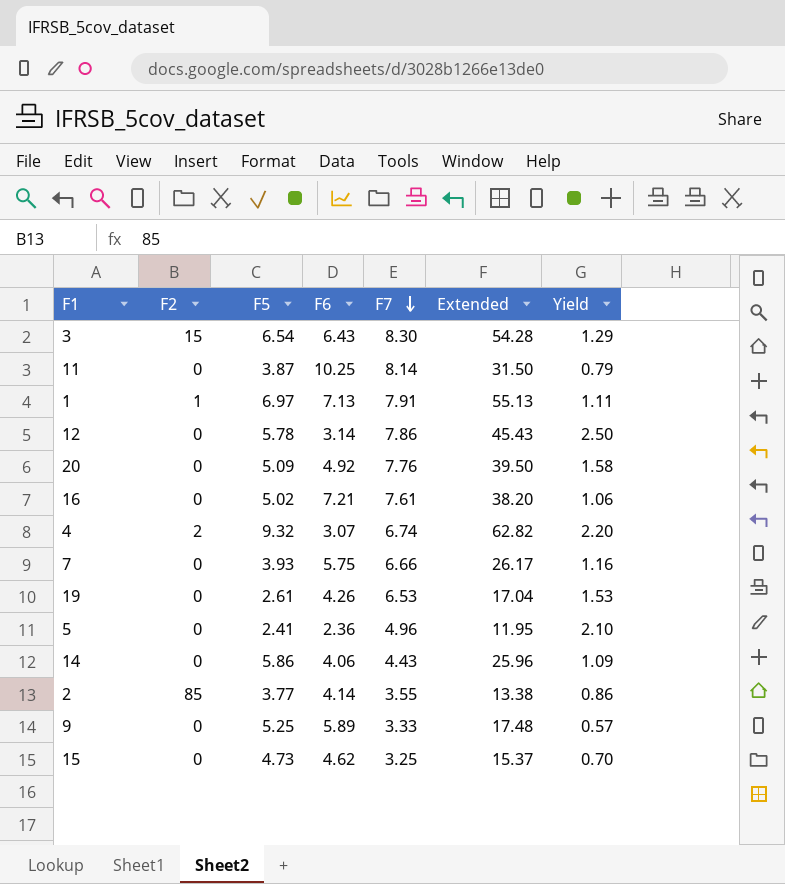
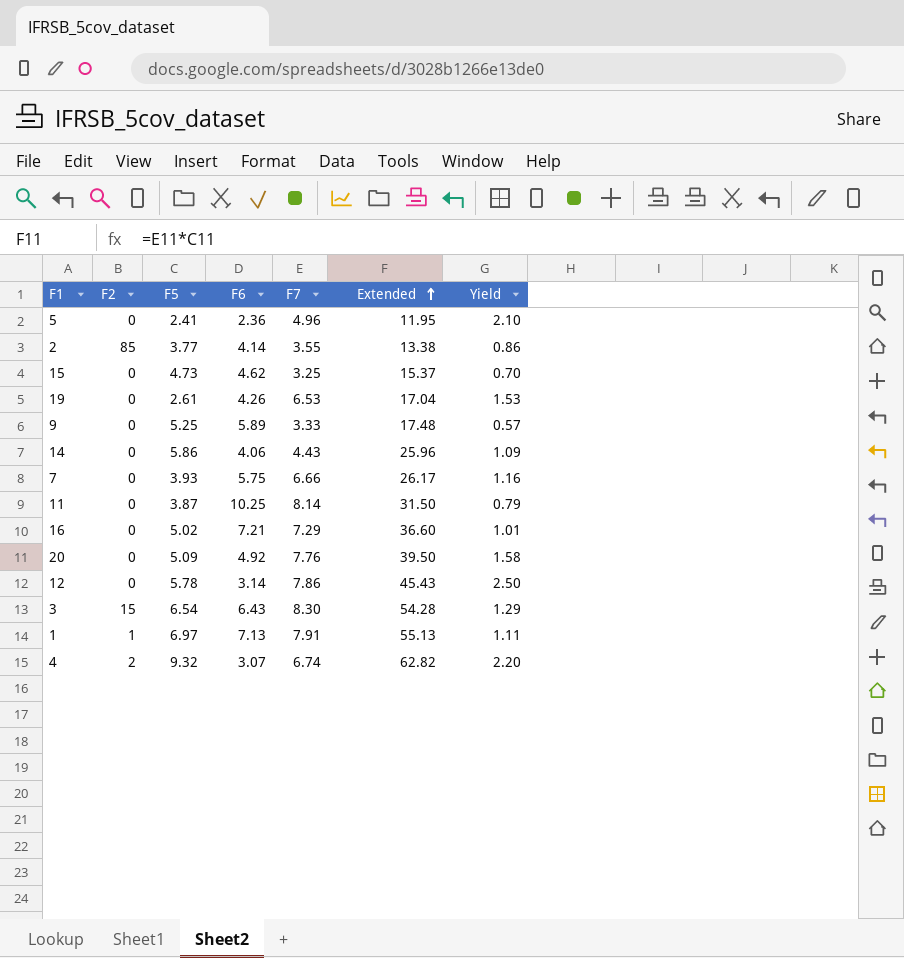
row order: F7 descending -> Extended ascending
16 | F7: 7.61 -> 7.29
16 | Extended: 38.20 -> 36.60
16 | Yield: 1.06 -> 1.01

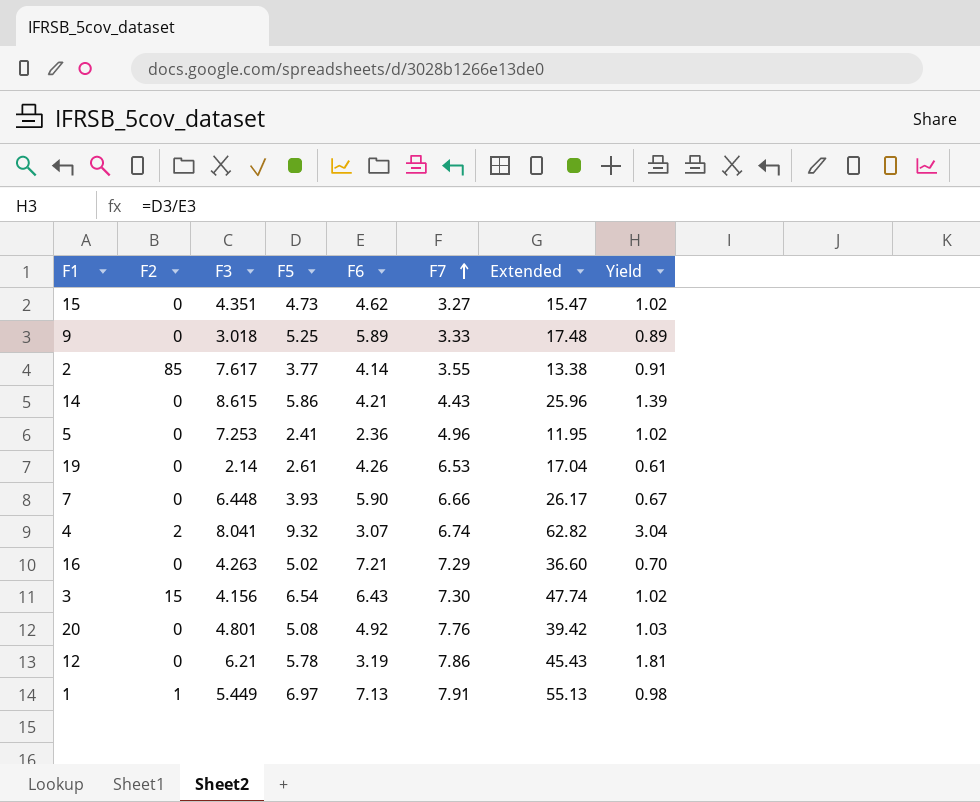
row order: Extended ascending -> F7 ascending
column F3 | position: none -> 3
column Yield | formula: [F7] / [F6] -> [F5] / [F6]
row 11: 0 | 3.87 | 10.25 | 8.14 | 31.50 | 0.79 -> none
15 | F7: 3.25 -> 3.27
15 | Extended: 15.37 -> 15.47
14 | F6: 4.06 -> 4.21
7 | F6: 5.75 -> 5.90
3 | F7: 8.30 -> 7.30
3 | Extended: 54.28 -> 47.74
20 | F5: 5.09 -> 5.08
20 | Extended: 39.50 -> 39.42
12 | F6: 3.14 -> 3.19

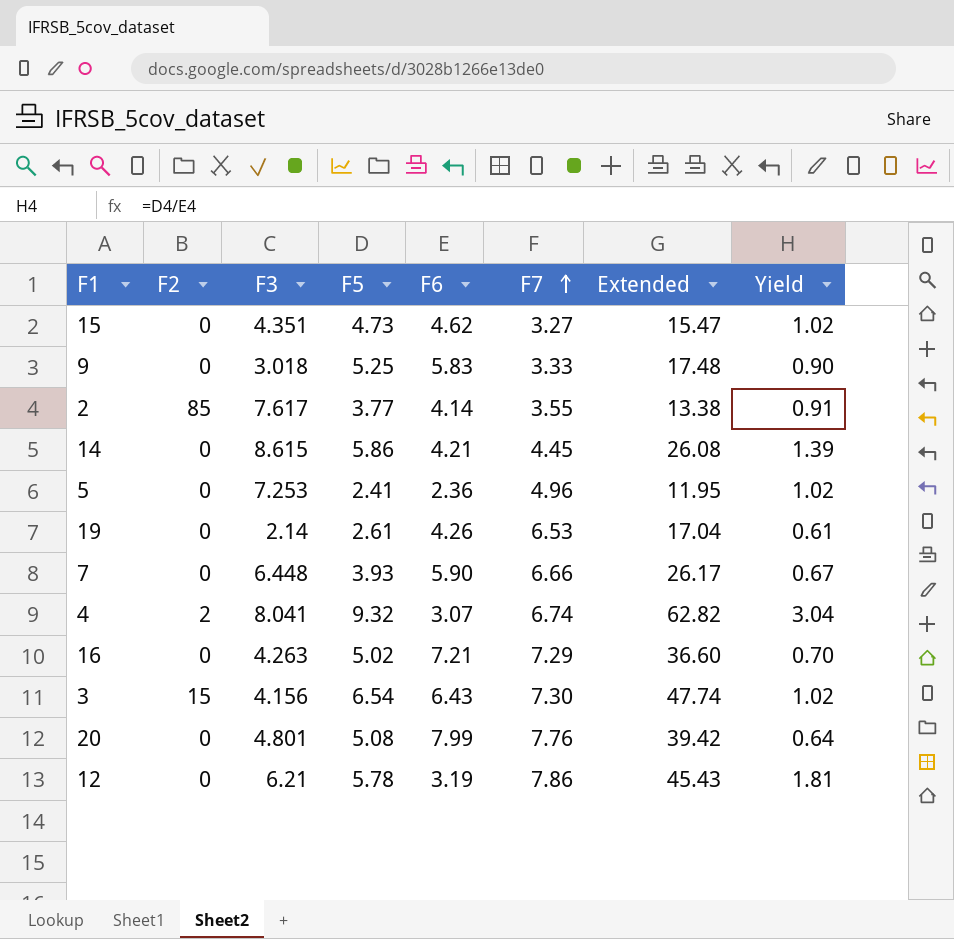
row 1: 1 | 5.449 | 6.97 | 7.13 | 7.91 | 55.13 | 0.98 -> none
9 | F6: 5.89 -> 5.83
9 | Yield: 0.89 -> 0.90
14 | F7: 4.43 -> 4.45
14 | Extended: 25.96 -> 26.08
20 | F6: 4.92 -> 7.99
20 | Yield: 1.03 -> 0.64

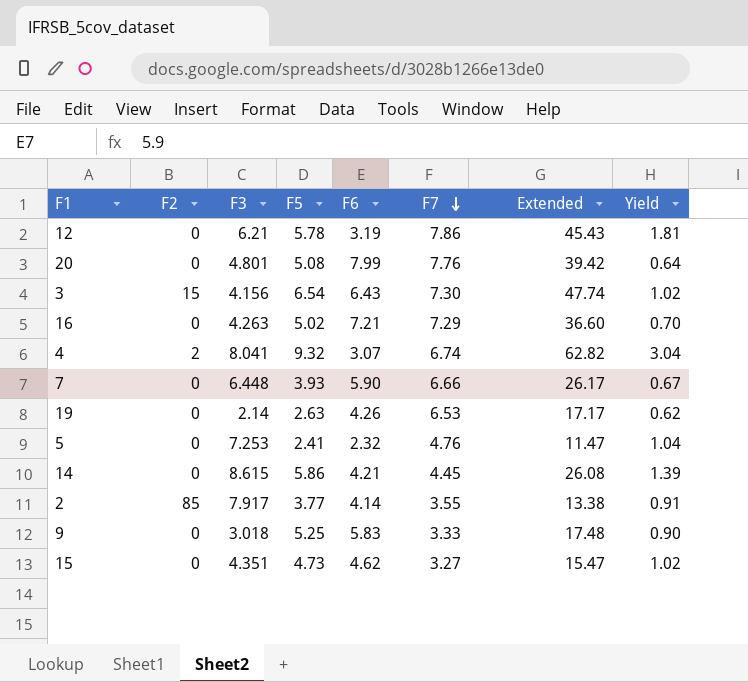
row order: F7 ascending -> F7 descending
19 | F5: 2.61 -> 2.63
19 | Extended: 17.04 -> 17.17
19 | Yield: 0.61 -> 0.62
5 | F6: 2.36 -> 2.32
5 | F7: 4.96 -> 4.76
5 | Extended: 11.95 -> 11.47
5 | Yield: 1.02 -> 1.04
2 | F3: 7.617 -> 7.917

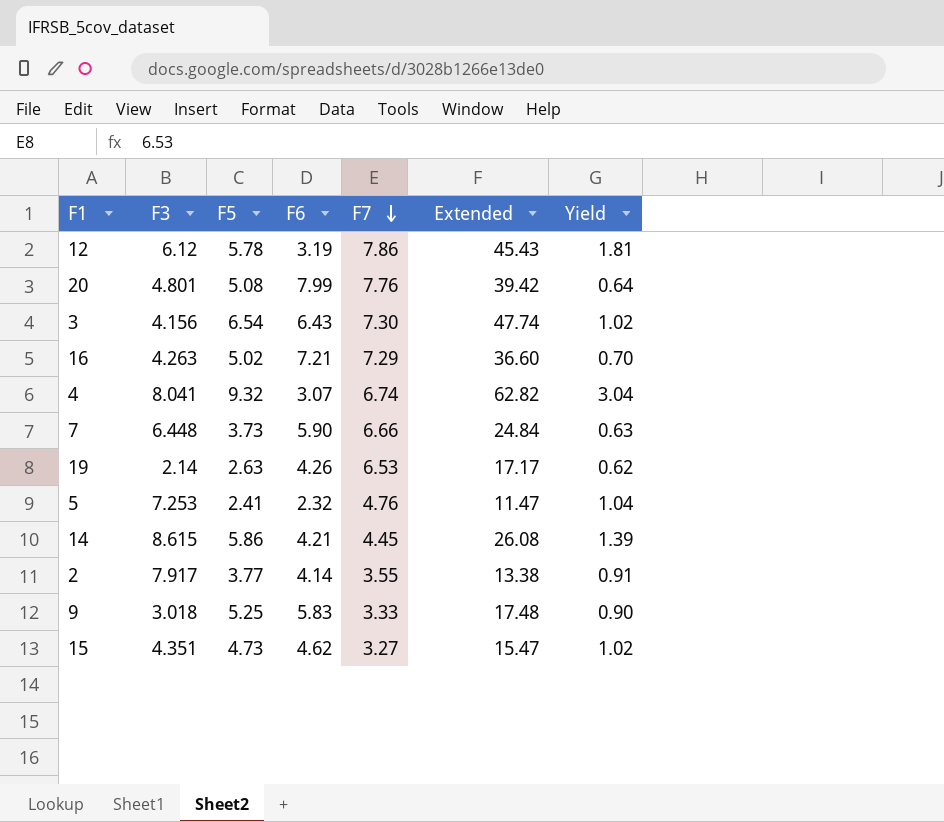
column F2 | position: 2 -> none
12 | F3: 6.21 -> 6.12
7 | F5: 3.93 -> 3.73
7 | Extended: 26.17 -> 24.84
7 | Yield: 0.67 -> 0.63

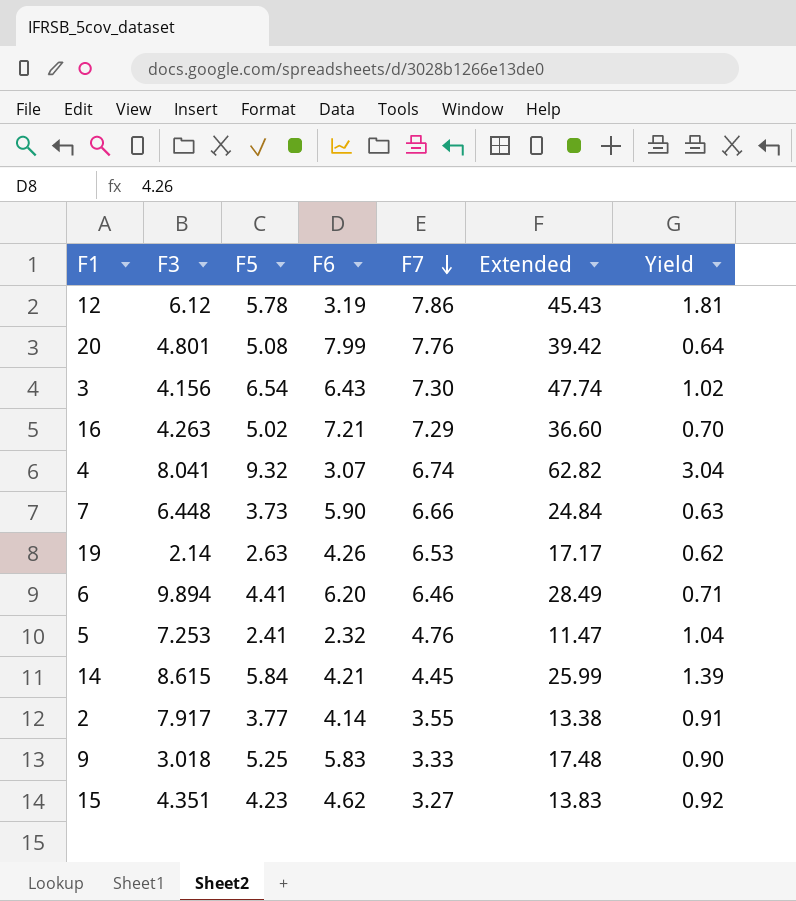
row 6: none -> 9.894 | 4.41 | 6.20 | 6.46 | 28.49 | 0.71
14 | F5: 5.86 -> 5.84
14 | Extended: 26.08 -> 25.99
15 | F5: 4.73 -> 4.23
15 | Extended: 15.47 -> 13.83
15 | Yield: 1.02 -> 0.92

